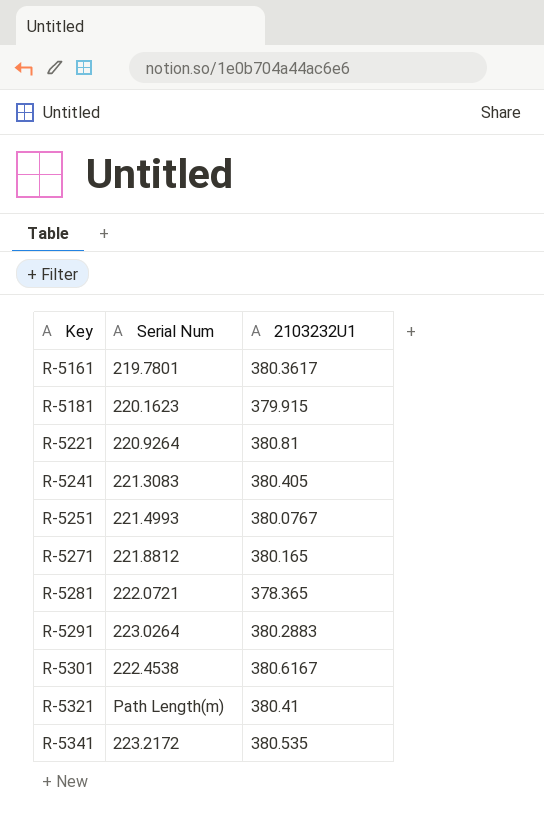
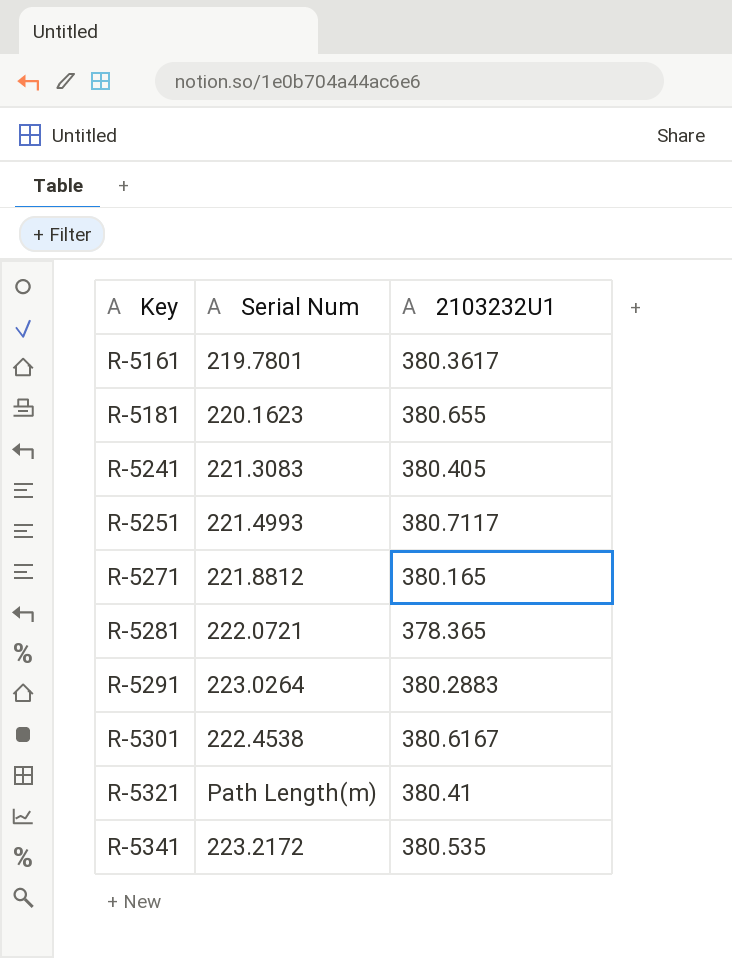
row R-5221: 220.9264 | 380.81 -> none
R-5181 | 2103232U1: 379.915 -> 380.655
R-5251 | 2103232U1: 380.0767 -> 380.7117

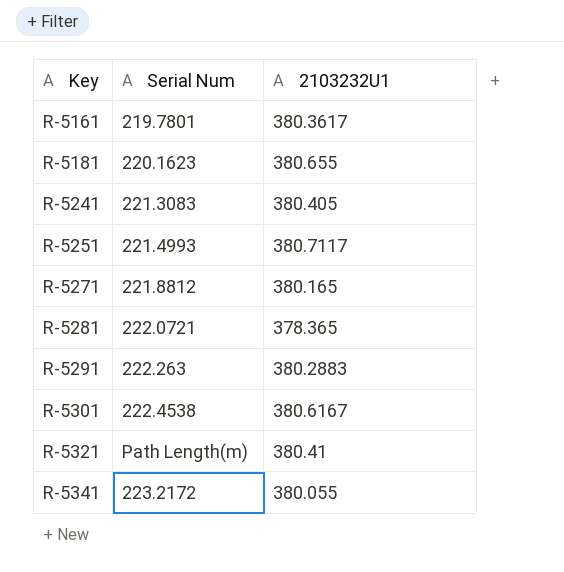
R-5291 | Serial Num: 223.0264 -> 222.263
R-5341 | 2103232U1: 380.535 -> 380.055

